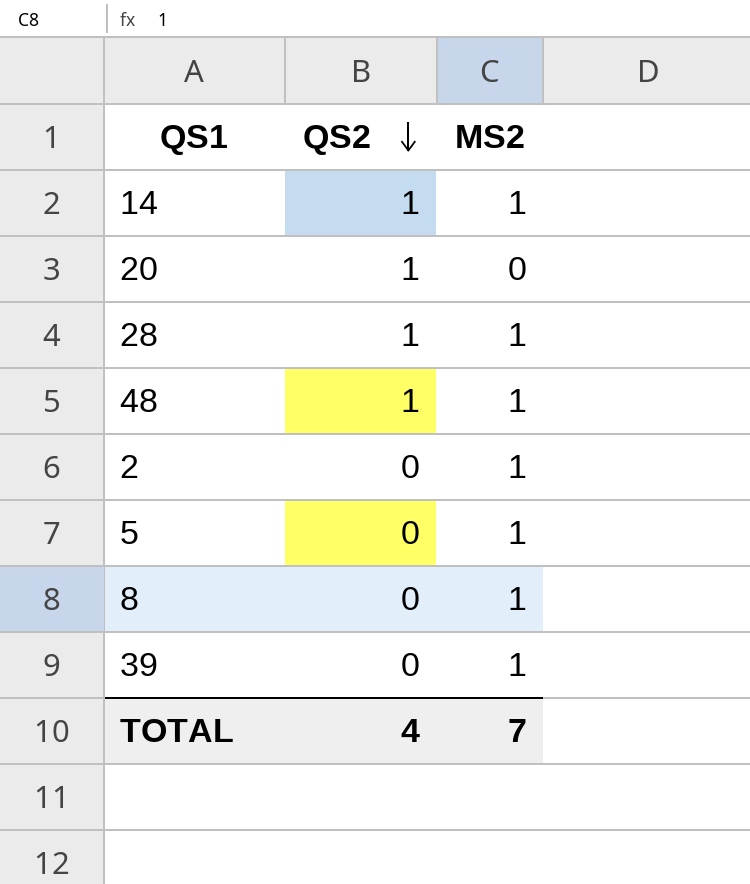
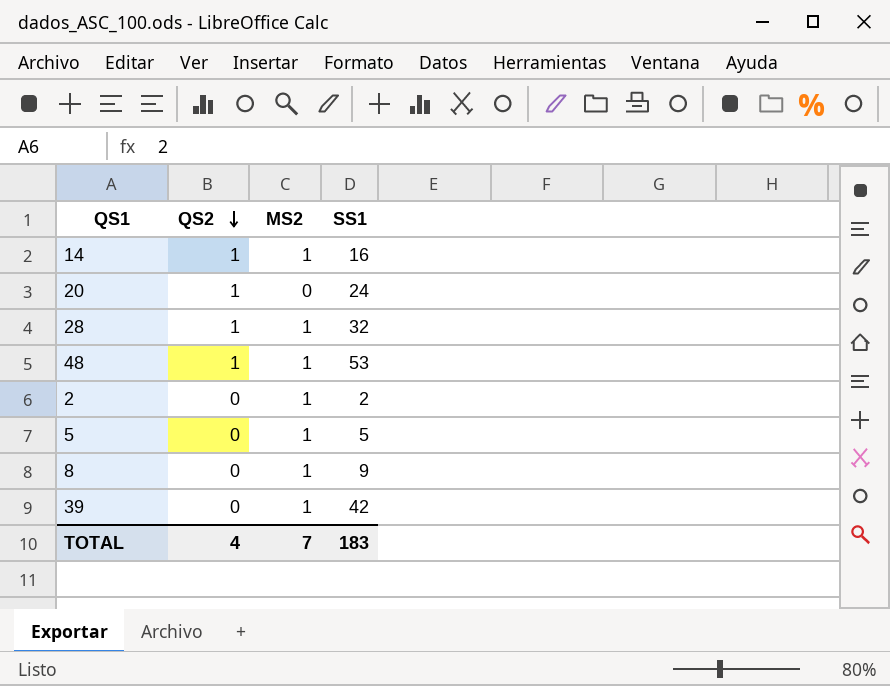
column SS1 | position: none -> 4

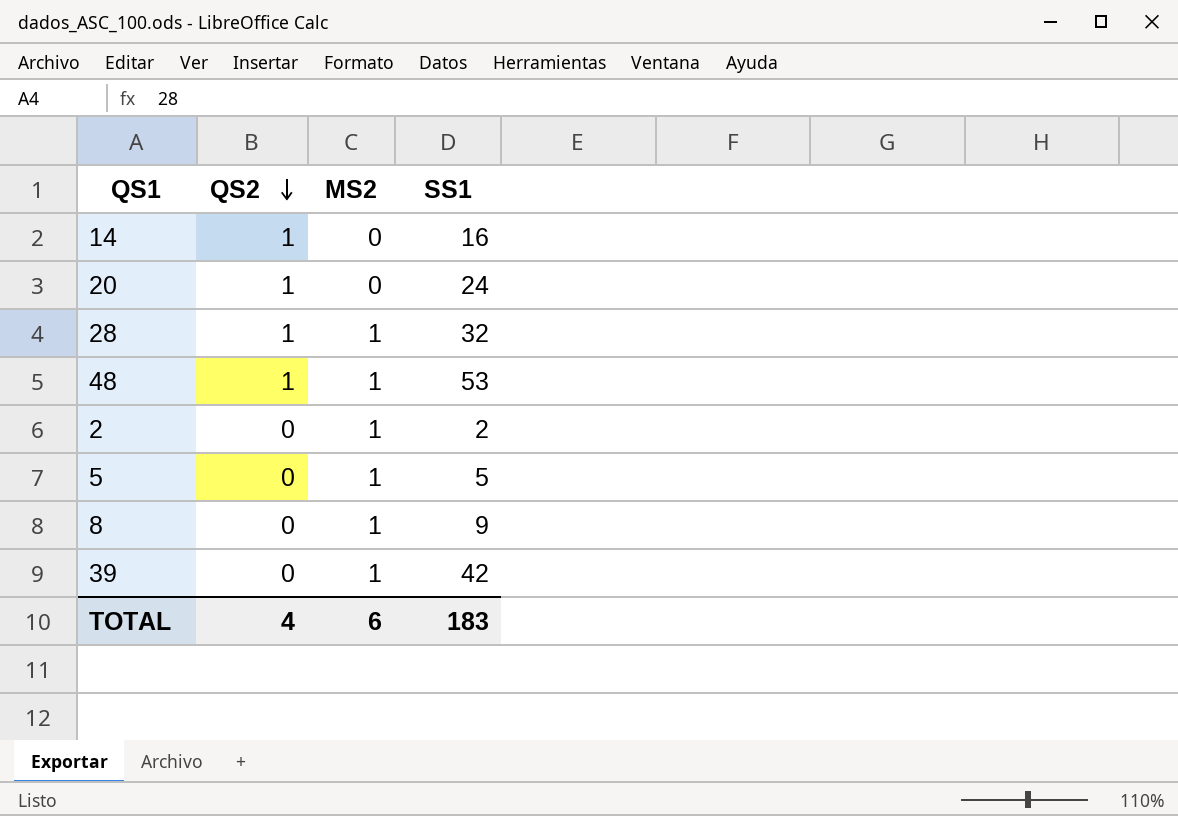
14 | MS2: 1 -> 0
TOTAL | MS2: 7 -> 6

